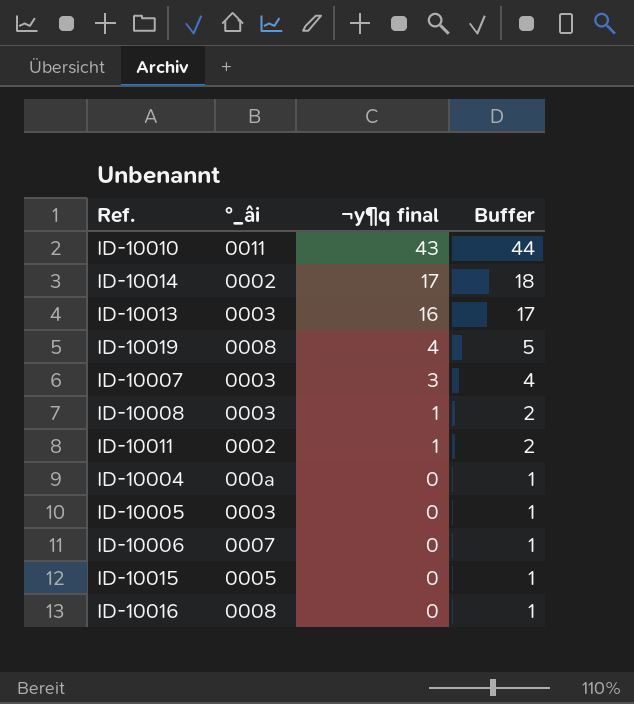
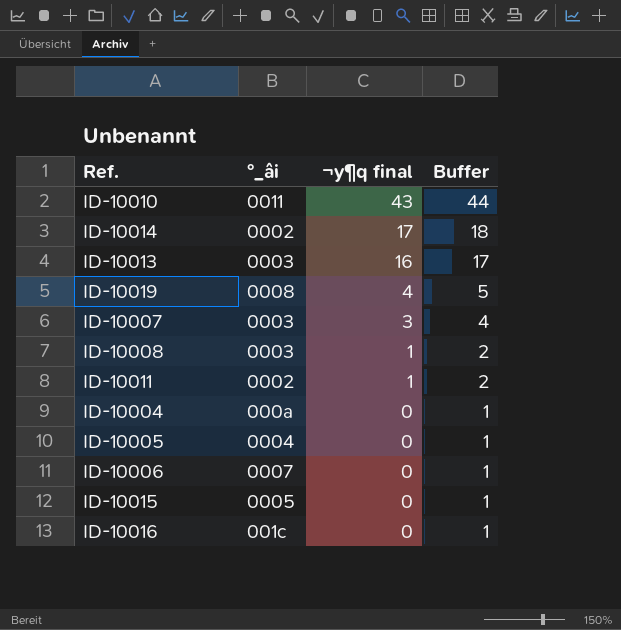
ID-10005 | °_âi: 0003 -> 0004
ID-10016 | °_âi: 0008 -> 001c

